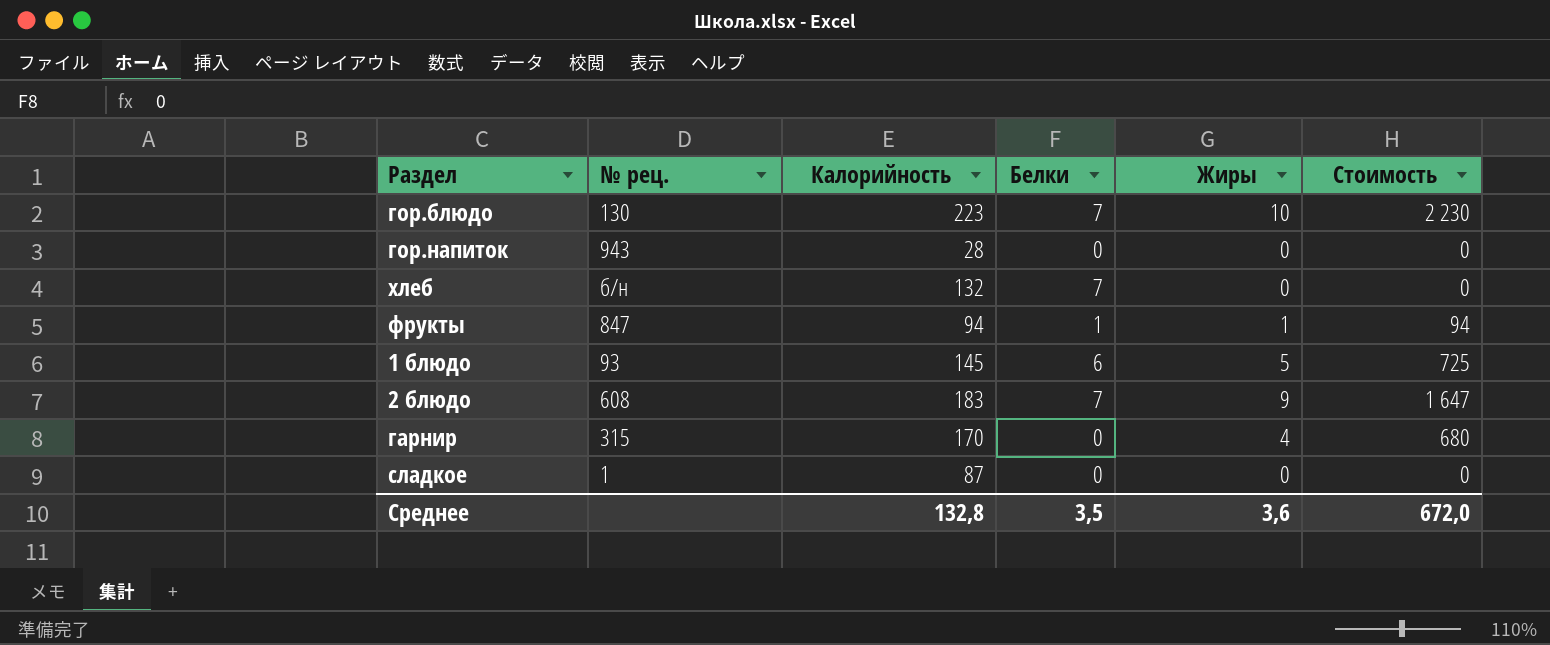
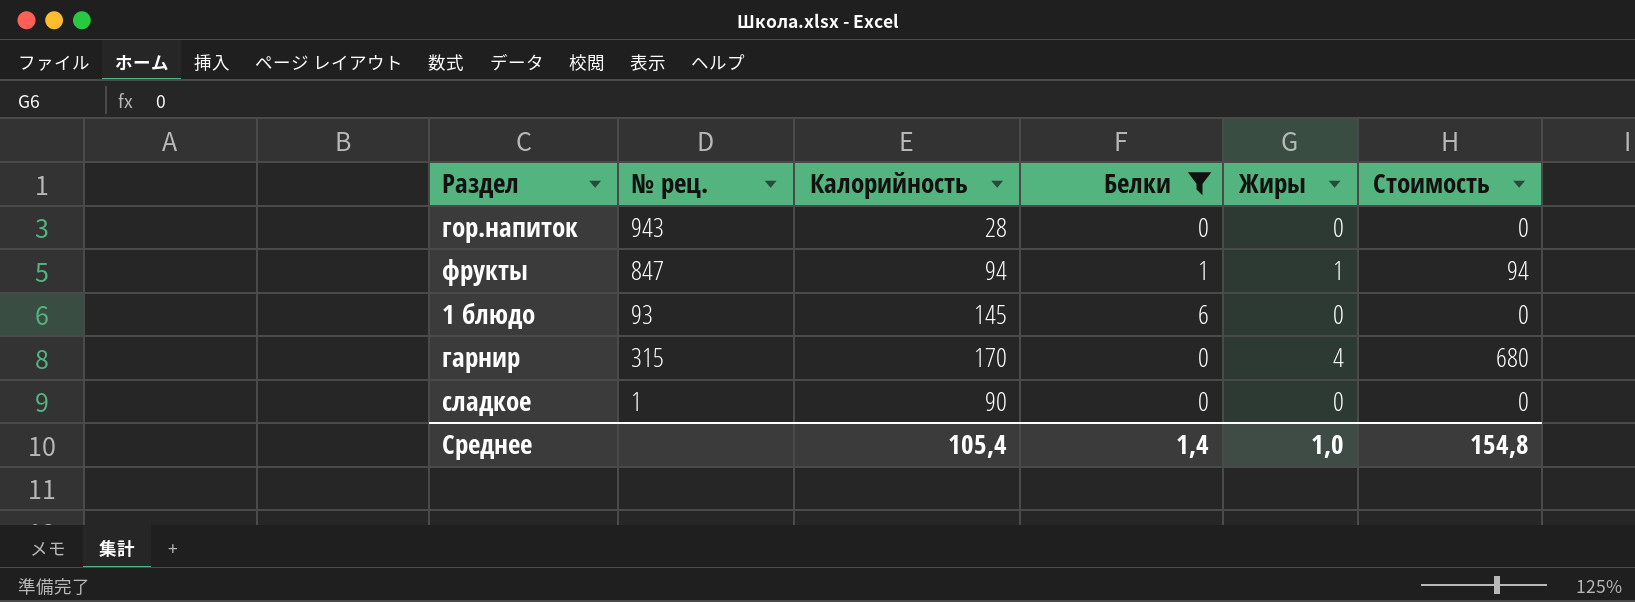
filter: none -> Белки != 7
1 блюдо | Жиры: 5 -> 0
1 блюдо | Стоимость: 725 -> 0
сладкое | Калорийность: 87 -> 90
Среднее | Калорийность: 132,8 -> 105,4
Среднее | Белки: 3,5 -> 1,4
Среднее | Жиры: 3,6 -> 1,0
Среднее | Стоимость: 672,0 -> 154,8

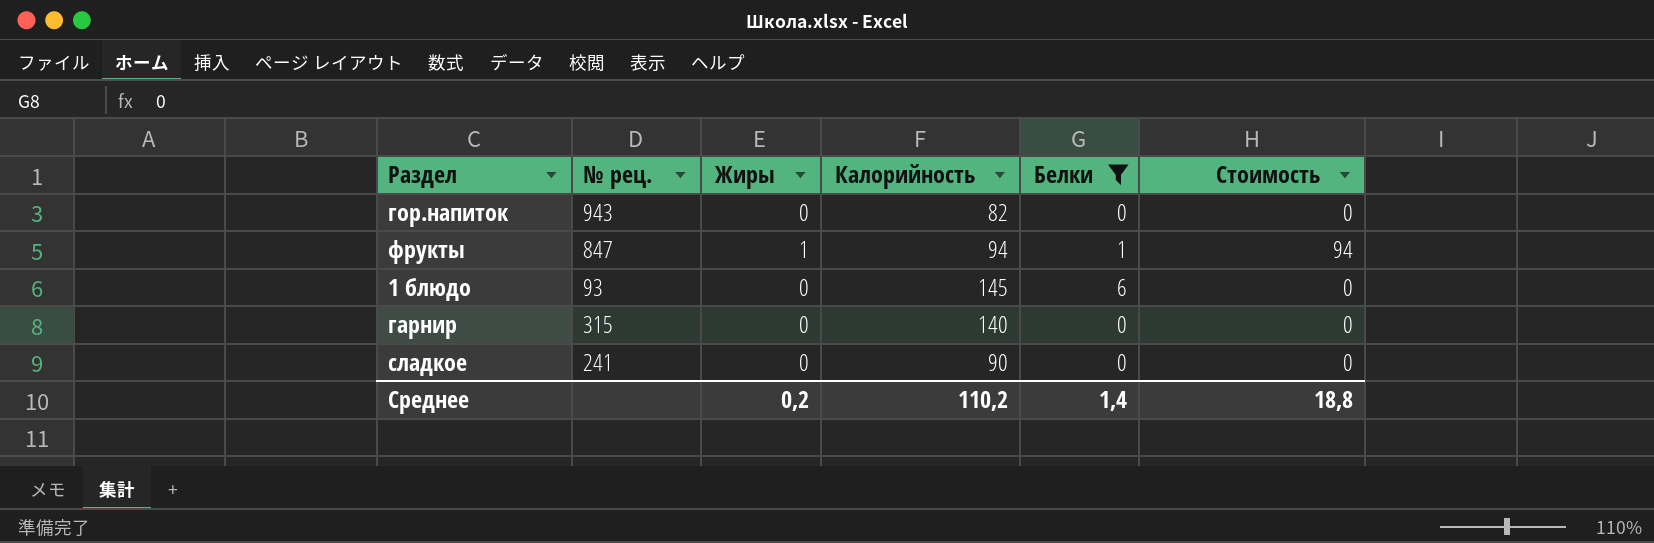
column Жиры | position: 5 -> 3
гор.напиток | Калорийность: 28 -> 82
гарнир | Жиры: 4 -> 0
гарнир | Калорийность: 170 -> 140
гарнир | Стоимость: 680 -> 0
сладкое | № рец.: 1 -> 241
Среднее | Жиры: 1,0 -> 0,2
Среднее | Калорийность: 105,4 -> 110,2
Среднее | Стоимость: 154,8 -> 18,8

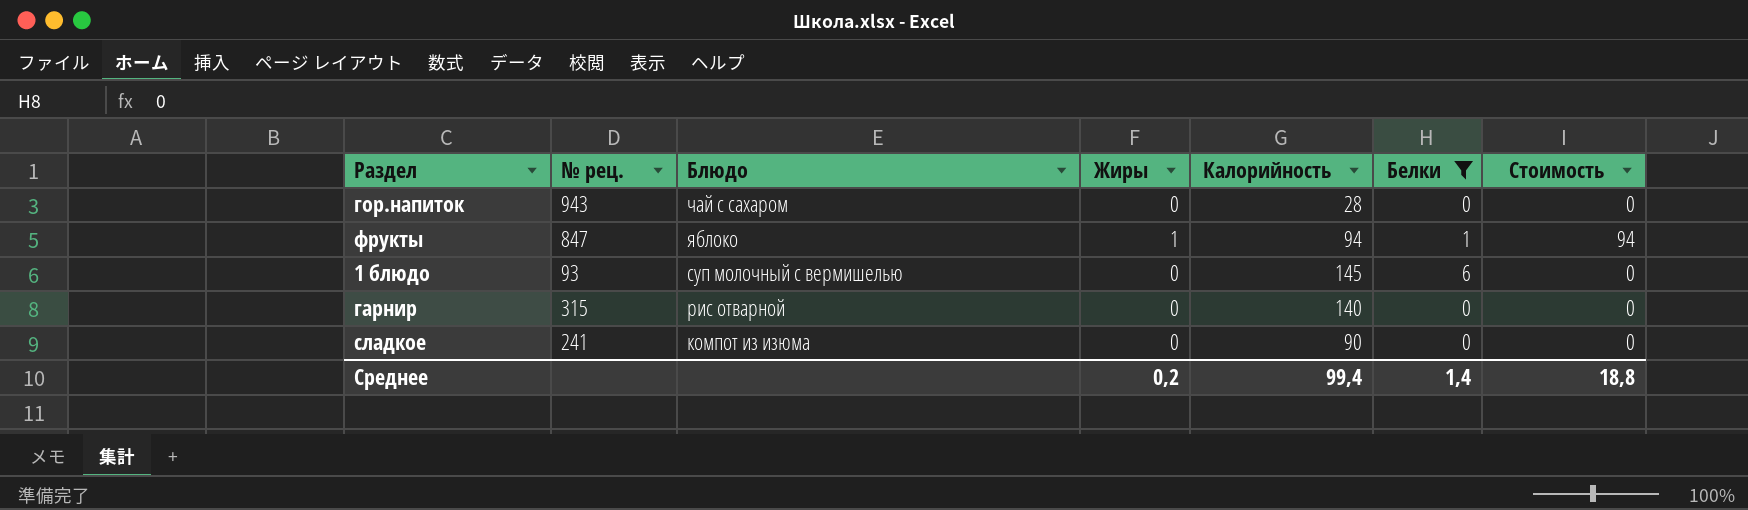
column Блюдо | position: none -> 3
гор.напиток | Калорийность: 82 -> 28
Среднее | Калорийность: 110,2 -> 99,4

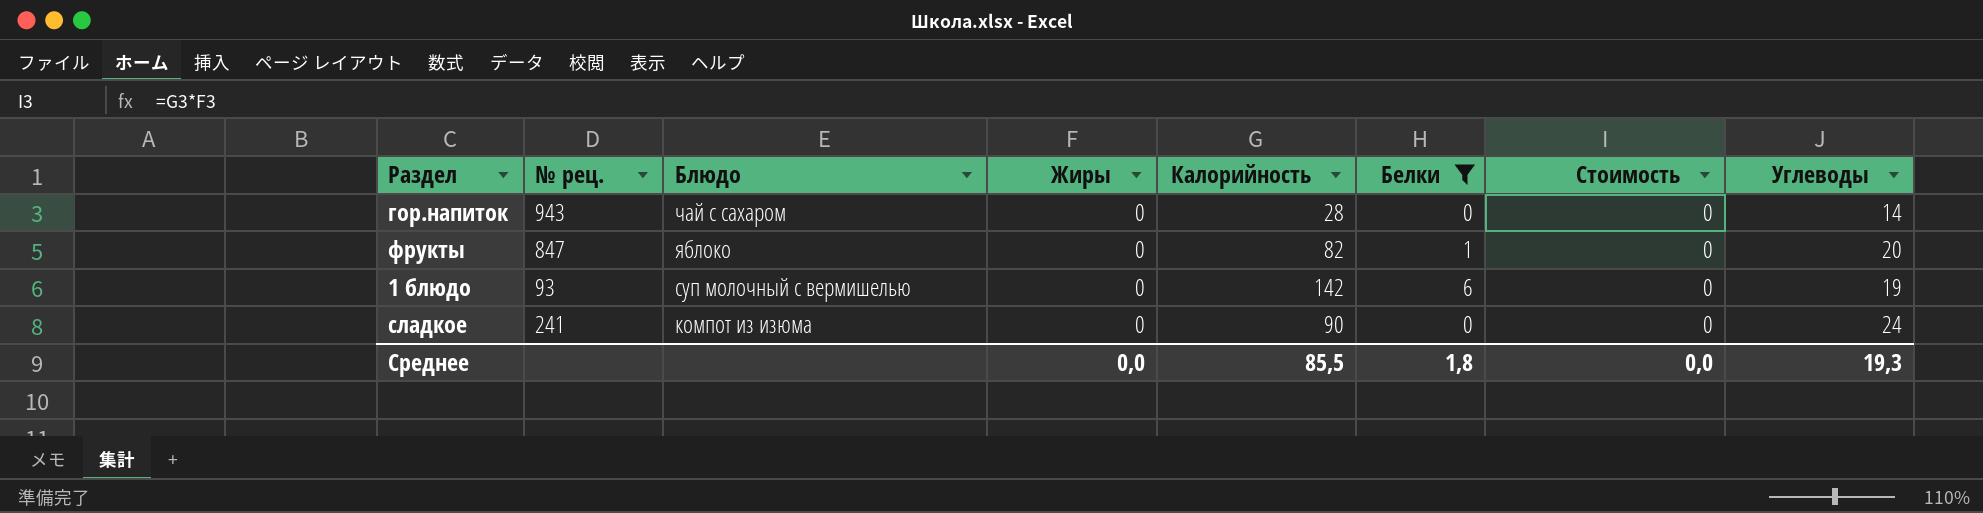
column Углеводы | position: none -> 8
row гарнир: 315 | рис отварной | 0 | 140 | 0 | 0 -> none
фрукты | Жиры: 1 -> 0
фрукты | Калорийность: 94 -> 82
фрукты | Стоимость: 94 -> 0
1 блюдо | Калорийность: 145 -> 142
Среднее | Жиры: 0,2 -> 0,0
Среднее | Калорийность: 99,4 -> 85,5
Среднее | Белки: 1,4 -> 1,8
Среднее | Стоимость: 18,8 -> 0,0

